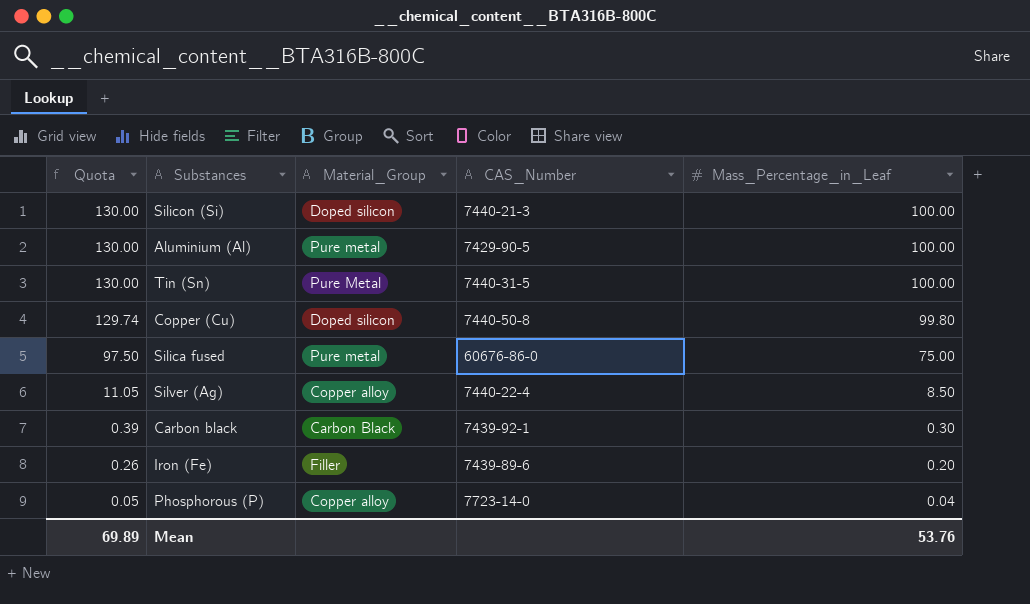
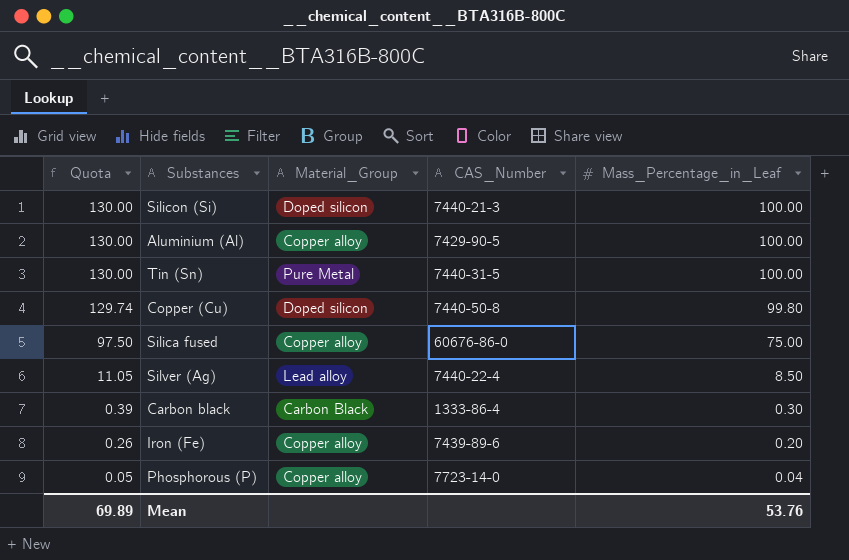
Aluminium (Al) | Material_Group: Pure metal -> Copper alloy
Silica fused | Material_Group: Pure metal -> Copper alloy
Silver (Ag) | Material_Group: Copper alloy -> Lead alloy
Carbon black | CAS_Number: 7439-92-1 -> 1333-86-4
Iron (Fe) | Material_Group: Filler -> Copper alloy

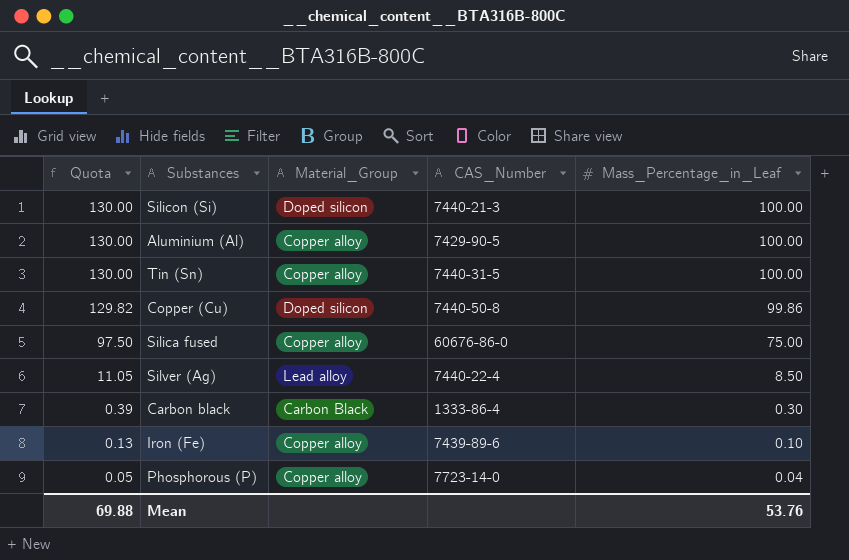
Tin (Sn) | Material_Group: Pure Metal -> Copper alloy
Copper (Cu) | Quota: 129.74 -> 129.82
Copper (Cu) | Mass_Percentage_in_Leaf: 99.80 -> 99.86
Iron (Fe) | Quota: 0.26 -> 0.13
Iron (Fe) | Mass_Percentage_in_Leaf: 0.20 -> 0.10
Mean | Quota: 69.89 -> 69.88

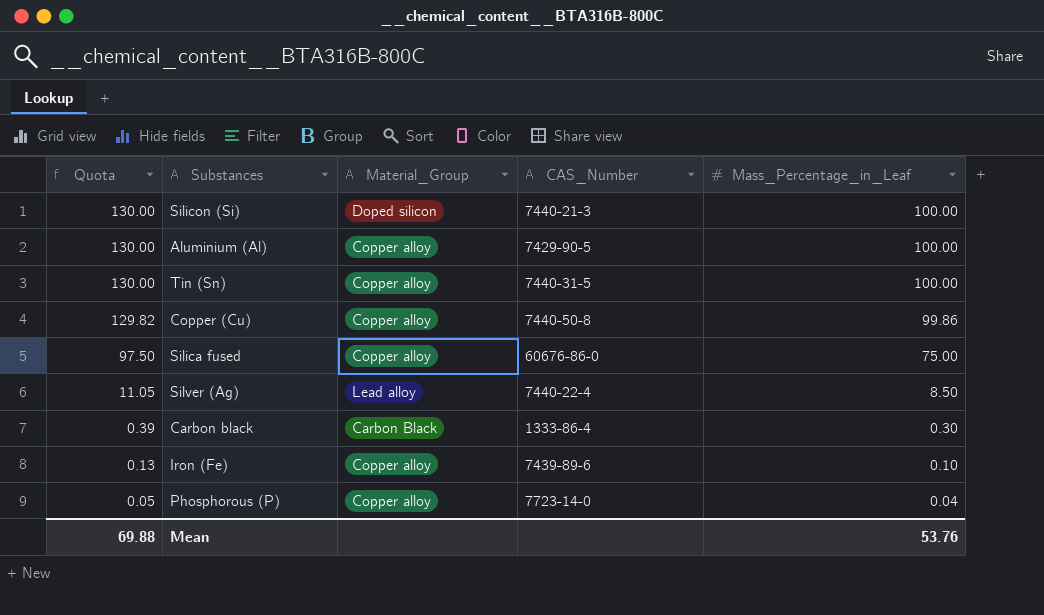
Copper (Cu) | Material_Group: Doped silicon -> Copper alloy

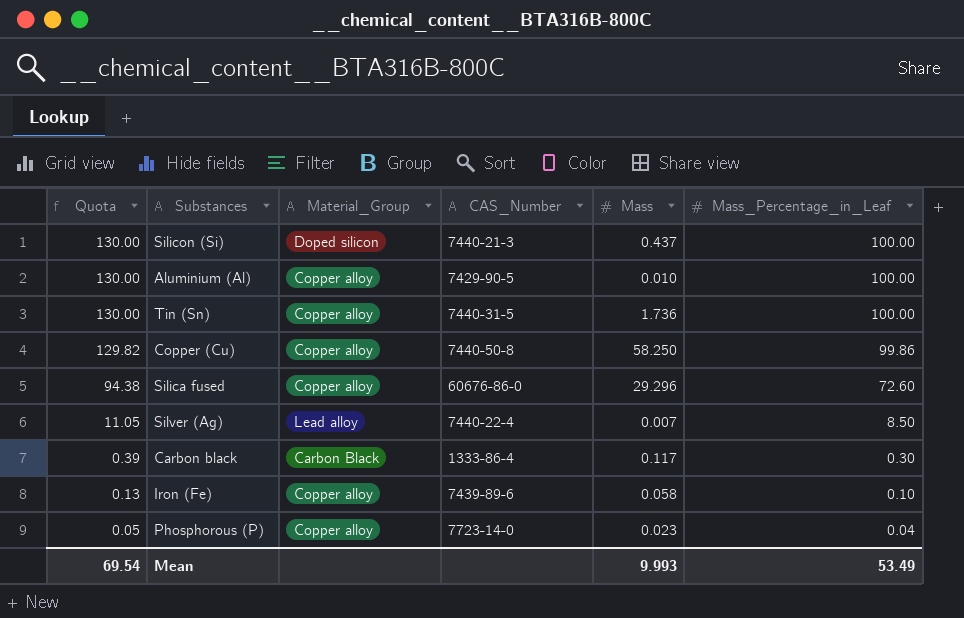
column Mass | position: none -> 5
Silica fused | Quota: 97.50 -> 94.38
Silica fused | Mass_Percentage_in_Leaf: 75.00 -> 72.60
Mean | Quota: 69.88 -> 69.54
Mean | Mass_Percentage_in_Leaf: 53.76 -> 53.49

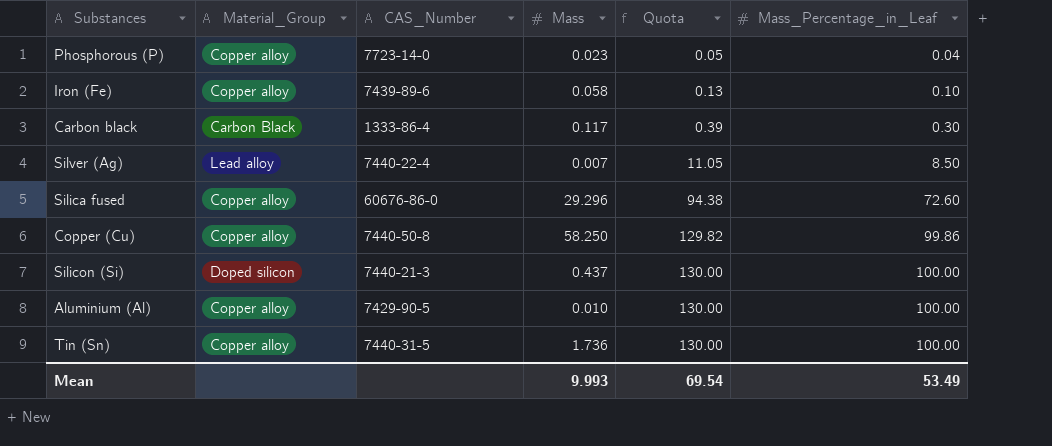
row order: Quota descending -> Quota ascending
column Quota | position: 1 -> 5

